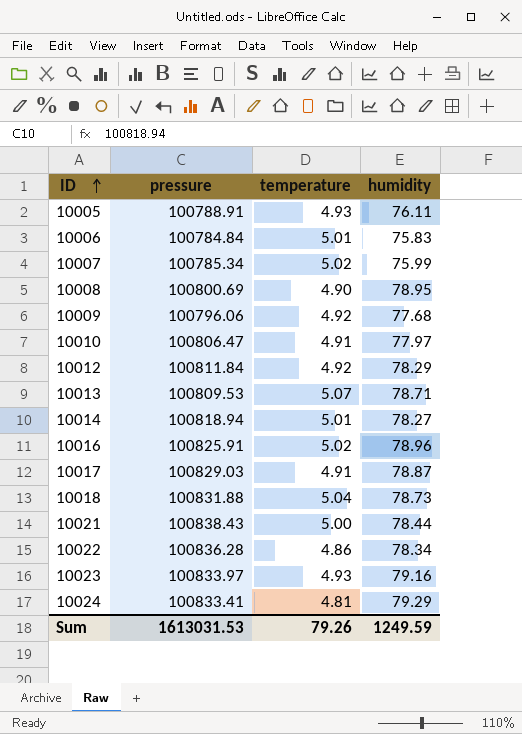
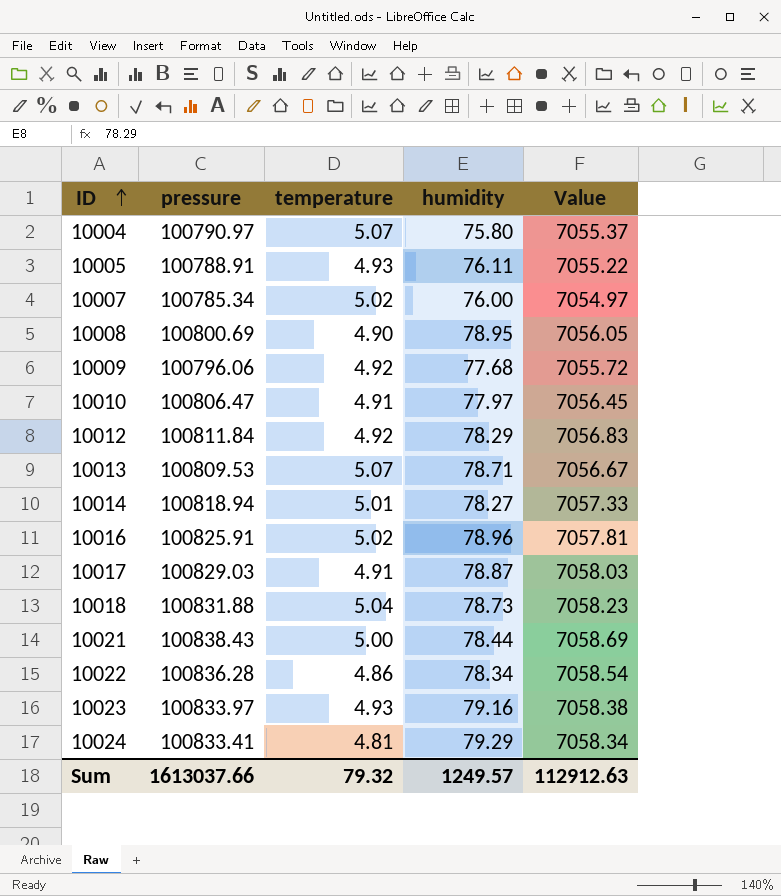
column Value | formula: none -> [pressure] * 0.07
row 10006: 100784.84 | 5.01 | 75.83 -> none
row 10004: none -> 100790.97 | 5.07 | 75.80 | 7055.37
10007 | humidity: 75.99 -> 76.00
Sum | pressure: 1613031.53 -> 1613037.66
Sum | temperature: 79.26 -> 79.32
Sum | humidity: 1249.59 -> 1249.57

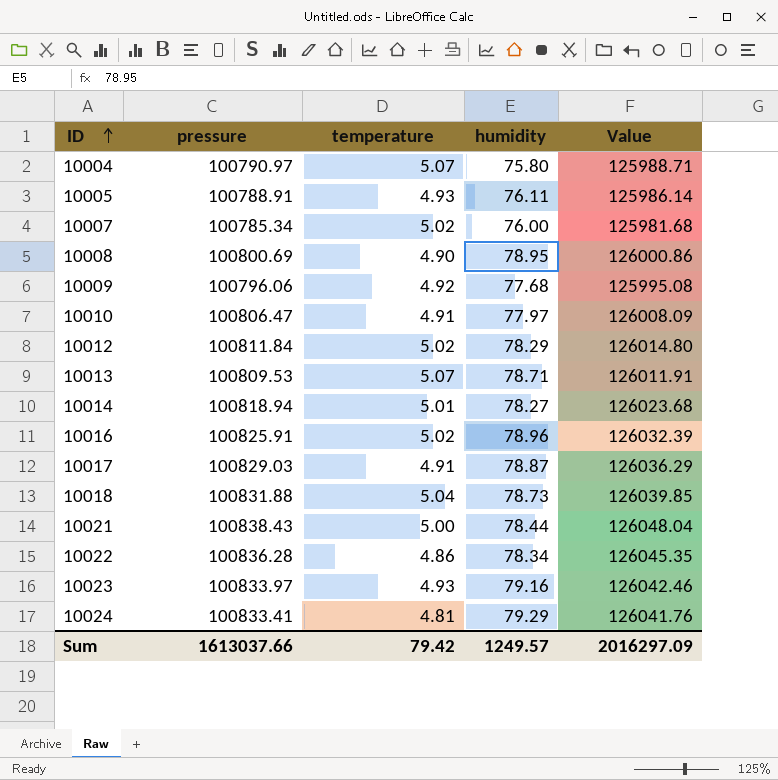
column Value | formula: [pressure] * 0.07 -> [pressure] * 1.25
10012 | temperature: 4.92 -> 5.02
Sum | temperature: 79.32 -> 79.42
Sum | Value: 112912.63 -> 2016297.09

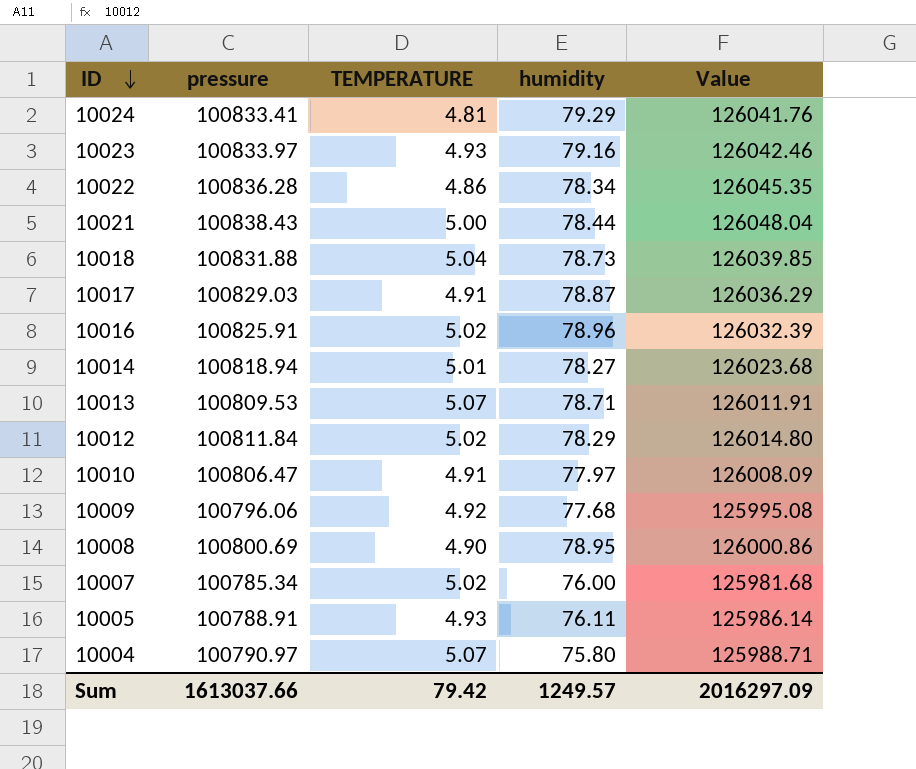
row order: ID ascending -> ID descending
column name: temperature -> TEMPERATURE

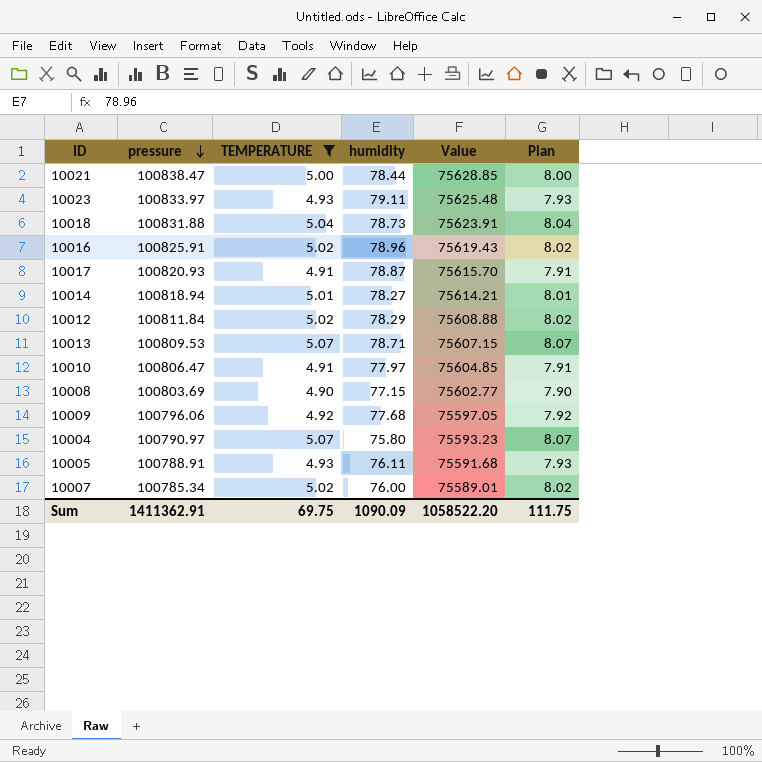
filter: none -> TEMPERATURE >= 4.90
row order: ID descending -> pressure descending
column Value | formula: [pressure] * 1.25 -> [pressure] * 0.75
column Plan | formula: none -> [TEMPERATURE] + 3
10021 | pressure: 100838.43 -> 100838.47
10023 | humidity: 79.16 -> 79.11
10017 | pressure: 100829.03 -> 100820.93
10008 | pressure: 100800.69 -> 100803.69
10008 | humidity: 78.95 -> 77.15
Sum | pressure: 1613037.66 -> 1411362.91
Sum | TEMPERATURE: 79.42 -> 69.75
Sum | humidity: 1249.57 -> 1090.09
Sum | Value: 2016297.09 -> 1058522.20

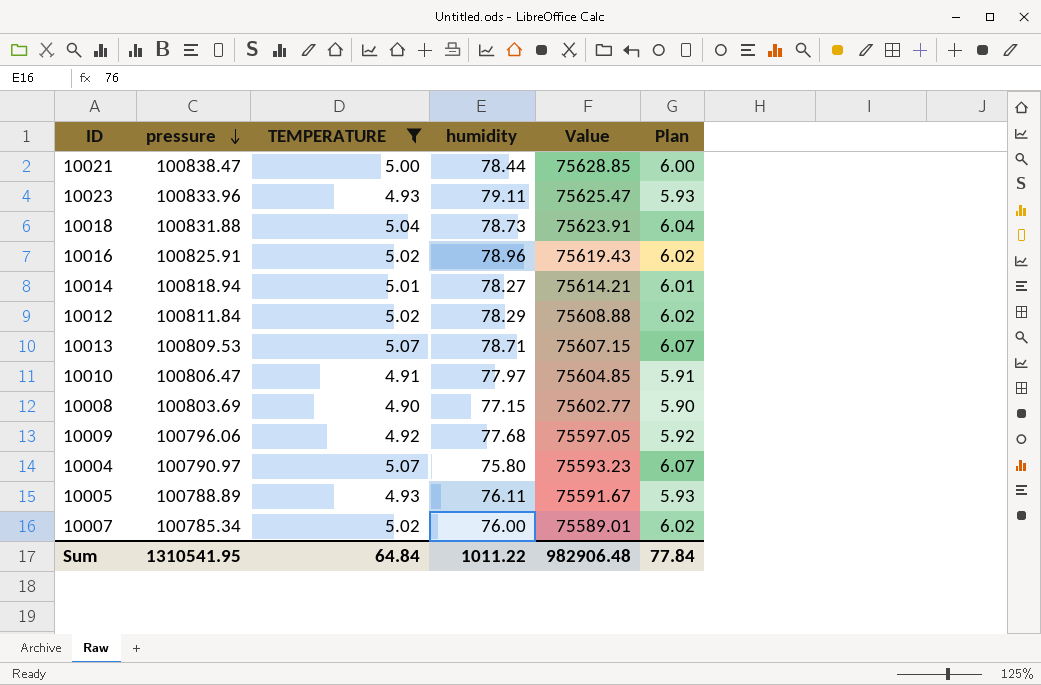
column Plan | formula: [TEMPERATURE] + 3 -> [TEMPERATURE] + 1
row 10017: 100820.93 | 4.91 | 78.87 | 75615.70 | 7.91 -> none
10023 | pressure: 100833.97 -> 100833.96
10023 | Value: 75625.48 -> 75625.47
10005 | pressure: 100788.91 -> 100788.89
10005 | Value: 75591.68 -> 75591.67
Sum | pressure: 1411362.91 -> 1310541.95
Sum | TEMPERATURE: 69.75 -> 64.84
Sum | humidity: 1090.09 -> 1011.22
Sum | Value: 1058522.20 -> 982906.48
Sum | Plan: 111.75 -> 77.84

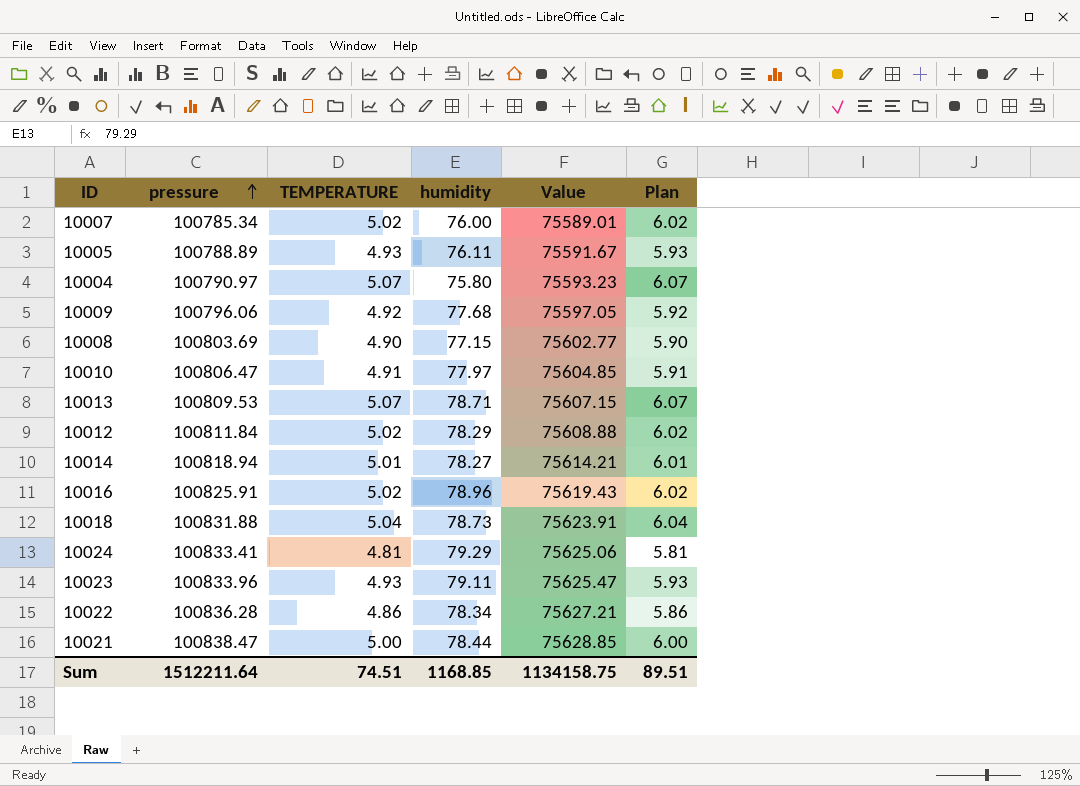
filter: TEMPERATURE >= 4.90 -> none
row order: pressure descending -> pressure ascending
Sum | pressure: 1310541.95 -> 1512211.64
Sum | TEMPERATURE: 64.84 -> 74.51
Sum | humidity: 1011.22 -> 1168.85
Sum | Value: 982906.48 -> 1134158.75
Sum | Plan: 77.84 -> 89.51

